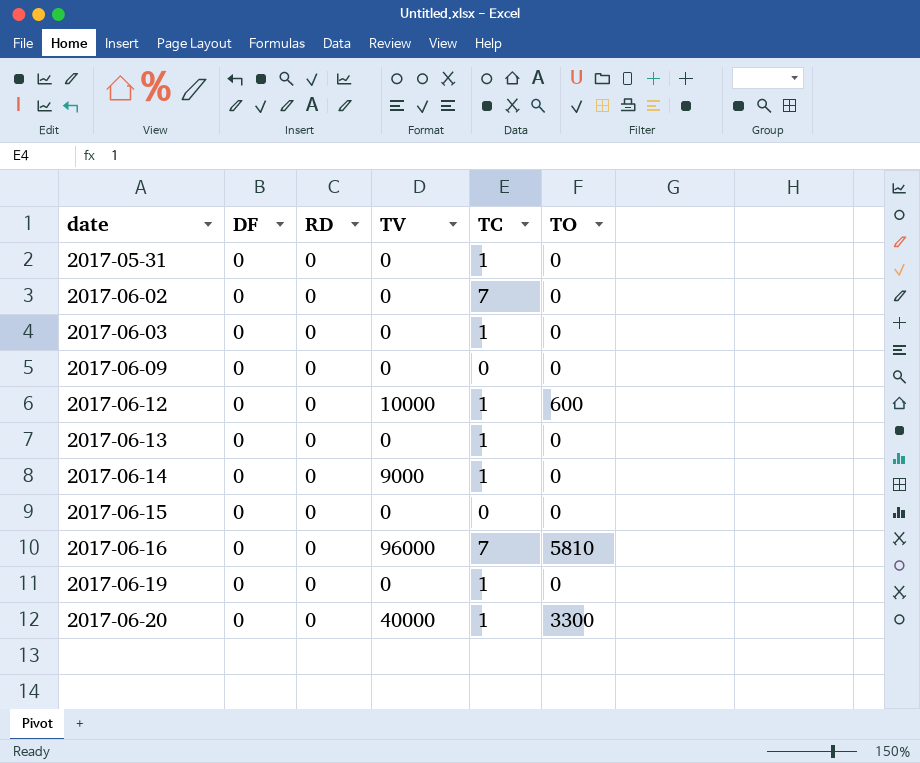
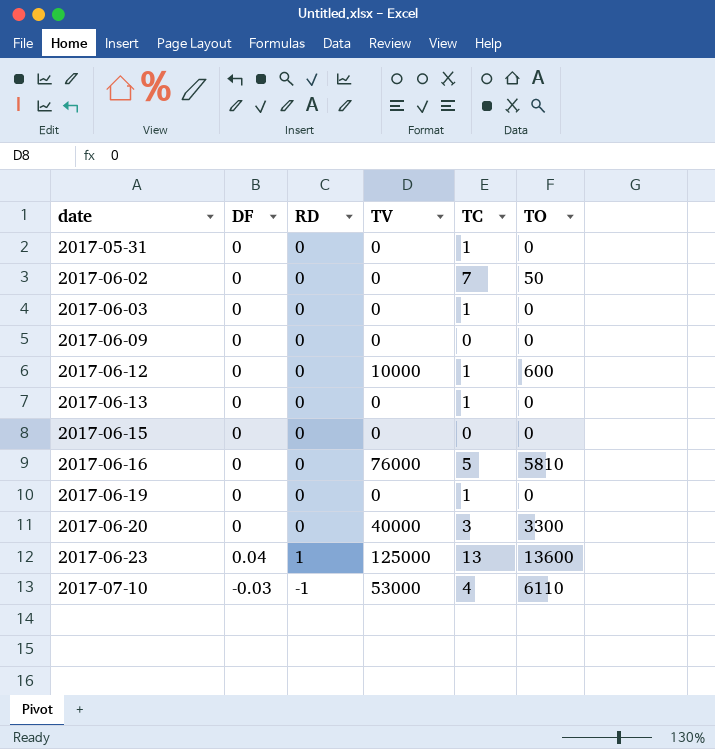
row 2017-06-14: 0 | 0 | 9000 | 1 | 0 -> none
2017-06-02 | TO: 0 -> 50
2017-06-16 | TV: 96000 -> 76000
2017-06-16 | TC: 7 -> 5
2017-06-20 | TC: 1 -> 3
row 2017-06-23: none -> 0.04 | 1 | 125000 | 13 | 13600
row 2017-07-10: none -> -0.03 | -1 | 53000 | 4 | 6110

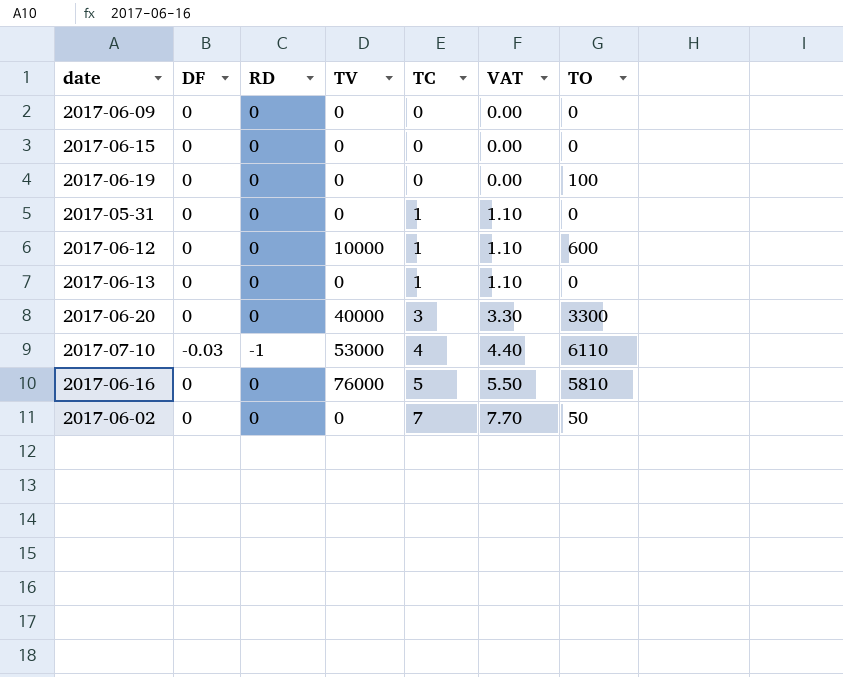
row order: date ascending -> TC ascending
column VAT | formula: none -> [TC] * 1.1
row 2017-06-03: 0 | 0 | 0 | 1 | 0 -> none
row 2017-06-23: 0.04 | 1 | 125000 | 13 | 13600 -> none
2017-06-19 | TC: 1 -> 0
2017-06-19 | TO: 0 -> 100

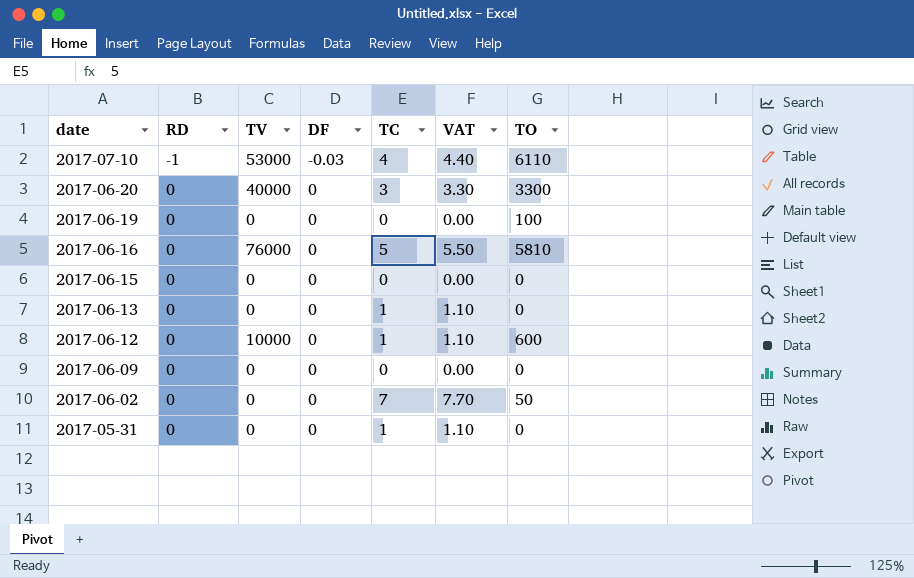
row order: TC ascending -> date descending
column DF | position: 2 -> 4

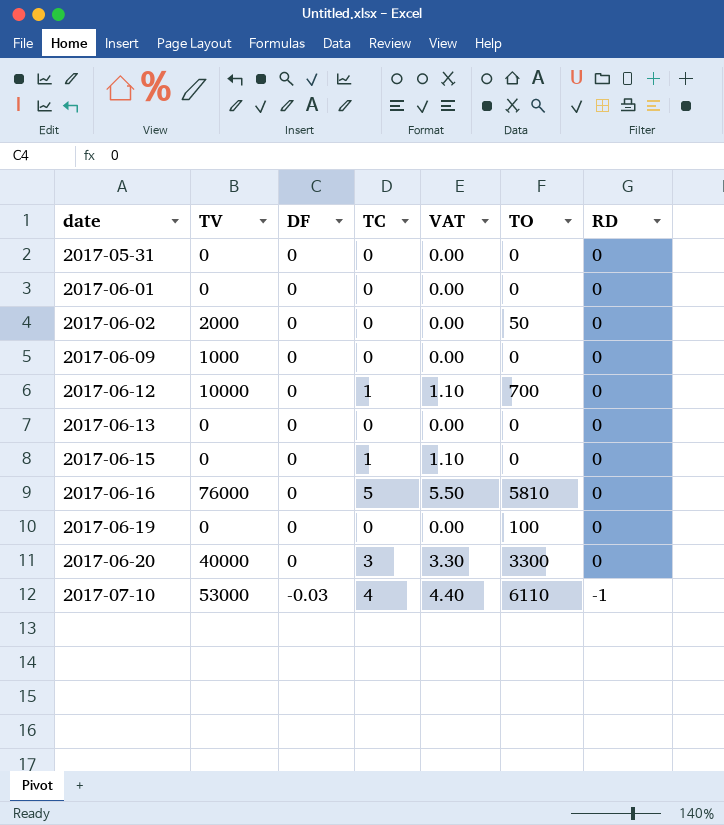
row order: date descending -> date ascending
column RD | position: 2 -> 7
2017-05-31 | TC: 1 -> 0
2017-05-31 | VAT: 1.10 -> 0.00
row 2017-06-01: none -> 0 | 0 | 0 | 0.00 | 0 | 0
2017-06-02 | TV: 0 -> 2000
2017-06-02 | TC: 7 -> 0
2017-06-02 | VAT: 7.70 -> 0.00
2017-06-09 | TV: 0 -> 1000
2017-06-12 | TO: 600 -> 700
2017-06-13 | TC: 1 -> 0
2017-06-13 | VAT: 1.10 -> 0.00
2017-06-15 | TC: 0 -> 1
2017-06-15 | VAT: 0.00 -> 1.10

